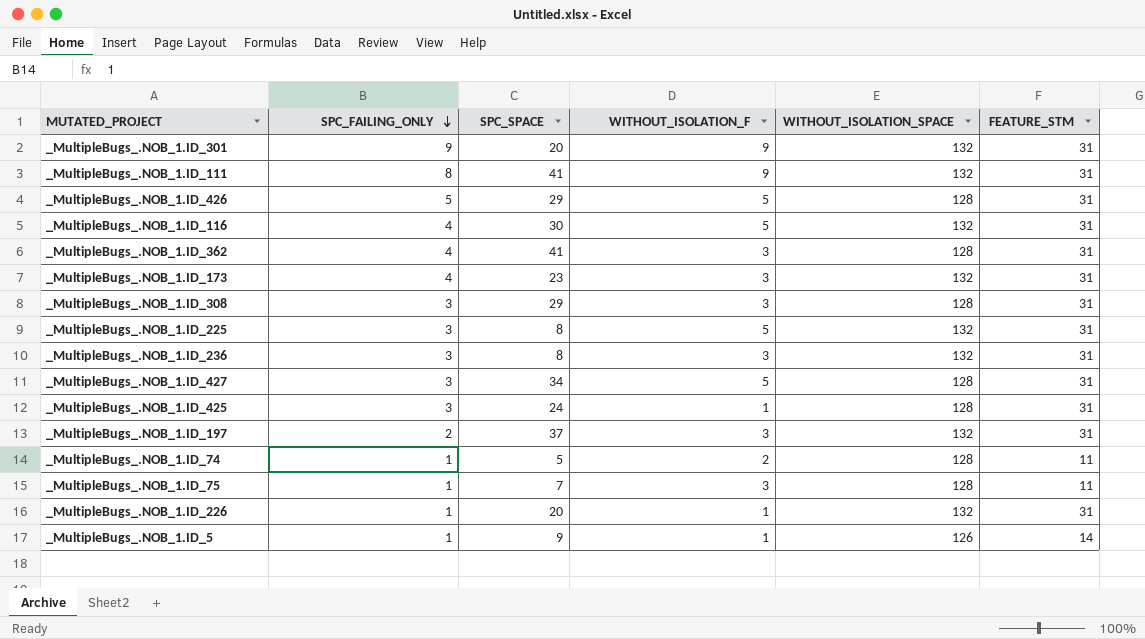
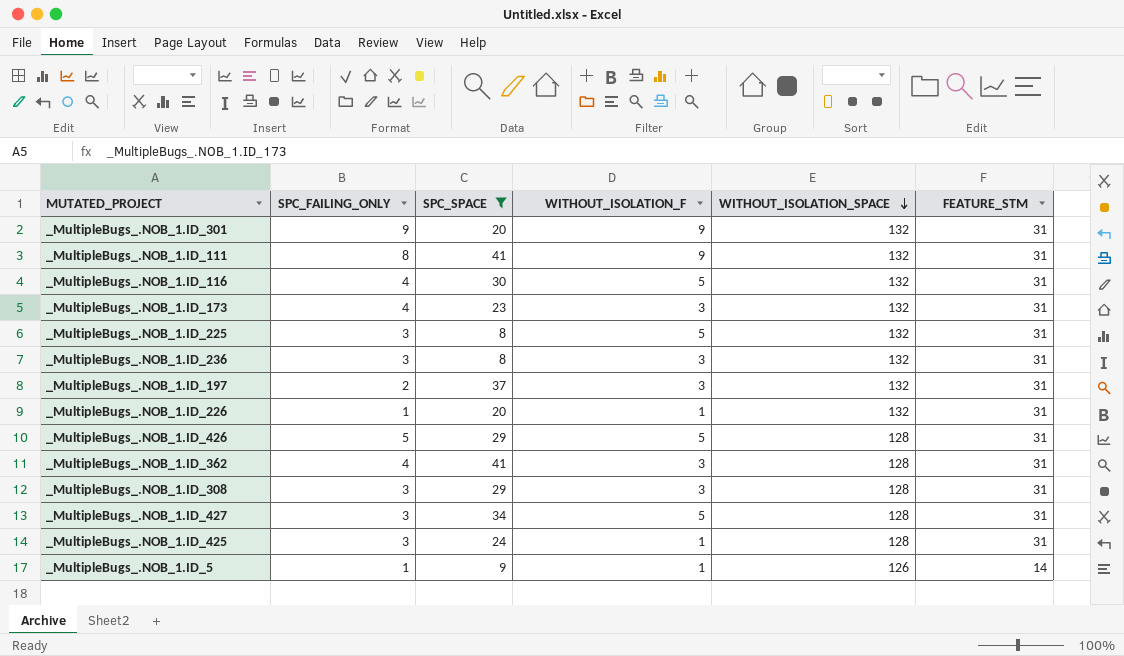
filter: none -> SPC_SPACE >= 8
row order: SPC_FAILING_ONLY descending -> WITHOUT_ISOLATION_SPACE descending

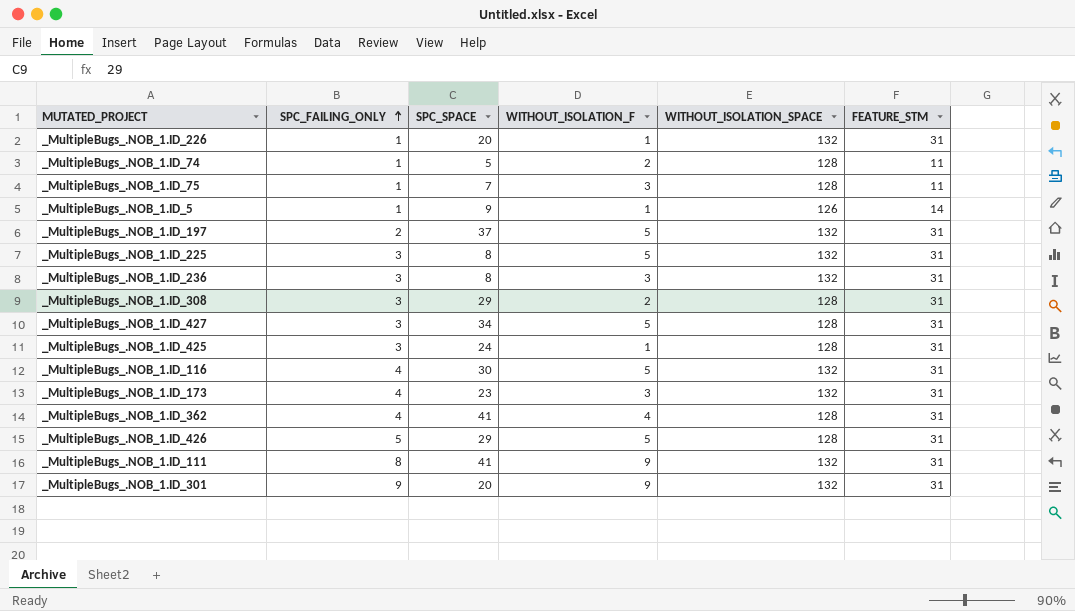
filter: SPC_SPACE >= 8 -> none
row order: WITHOUT_ISOLATION_SPACE descending -> SPC_FAILING_ONLY ascending
_MultipleBugs_.NOB_1.ID_197 | WITHOUT_ISOLATION_F: 3 -> 5
_MultipleBugs_.NOB_1.ID_308 | WITHOUT_ISOLATION_F: 3 -> 2
_MultipleBugs_.NOB_1.ID_362 | WITHOUT_ISOLATION_F: 3 -> 4

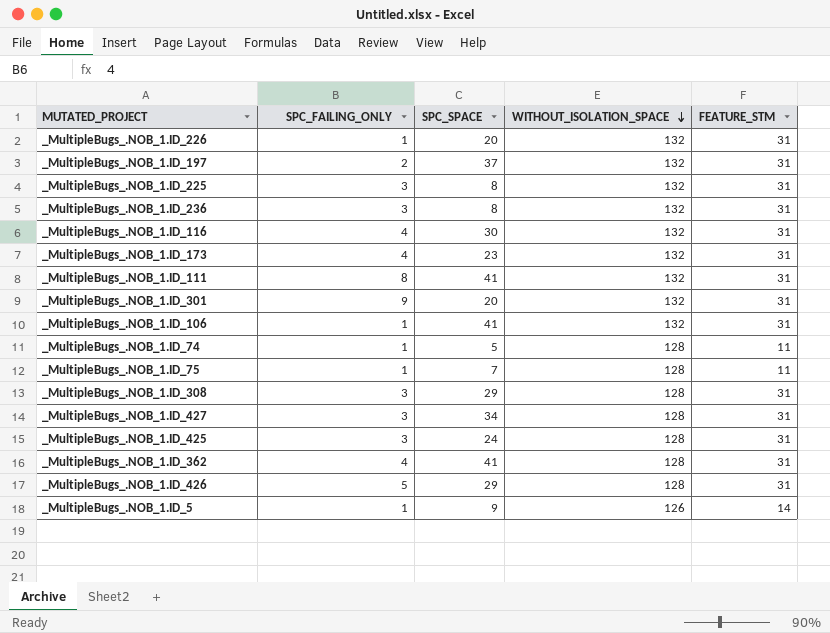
row order: SPC_FAILING_ONLY ascending -> WITHOUT_ISOLATION_SPACE descending
column WITHOUT_ISOLATION_F | position: 4 -> none
row _MultipleBugs_.NOB_1.ID_106: none -> 1 | 41 | 132 | 31

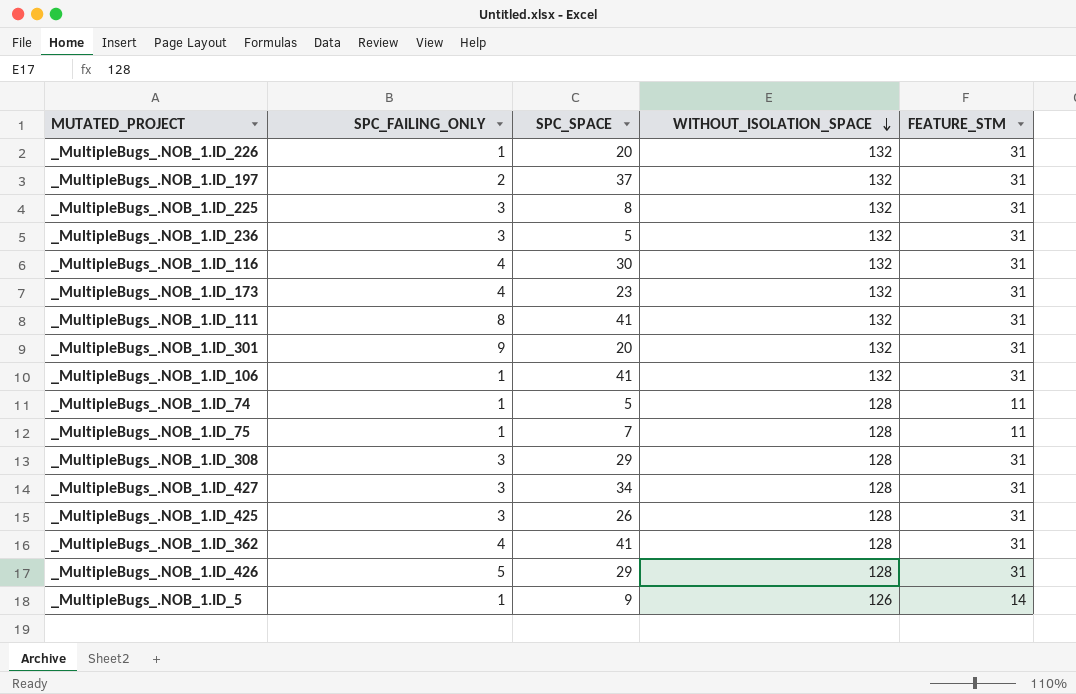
_MultipleBugs_.NOB_1.ID_236 | SPC_SPACE: 8 -> 5
_MultipleBugs_.NOB_1.ID_425 | SPC_SPACE: 24 -> 26

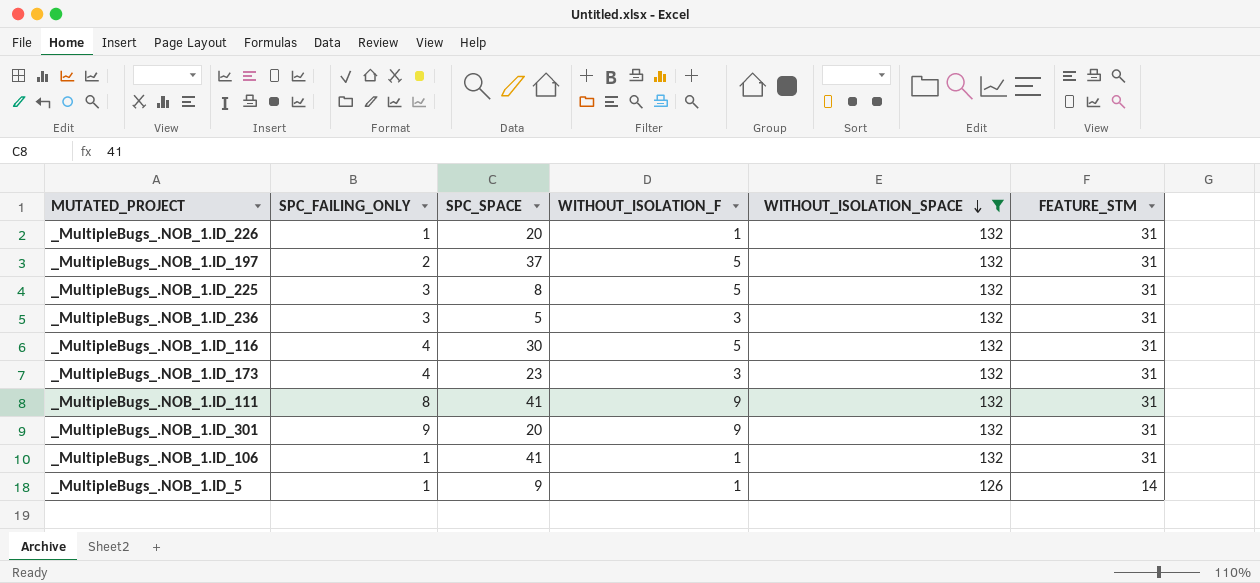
filter: none -> WITHOUT_ISOLATION_SPACE != 128
column WITHOUT_ISOLATION_F | position: none -> 4

